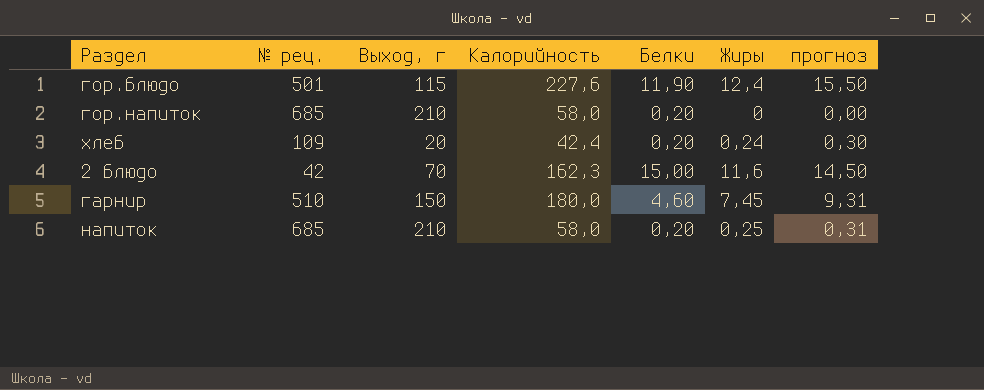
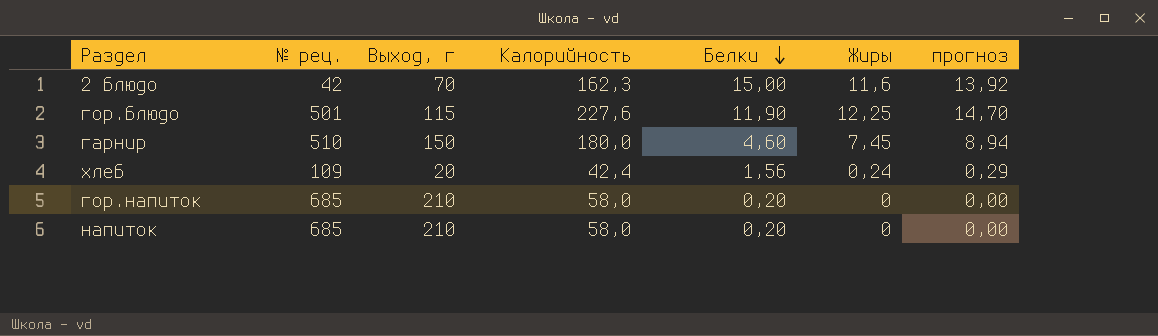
row order: none -> Белки descending
column прогноз | formula: [Жиры] * 1,25 -> [Жиры] * 1,2
гор.блюдо | Жиры: 12,4 -> 12,25
хлеб | Белки: 0,20 -> 1,56
напиток | Жиры: 0,25 -> 0

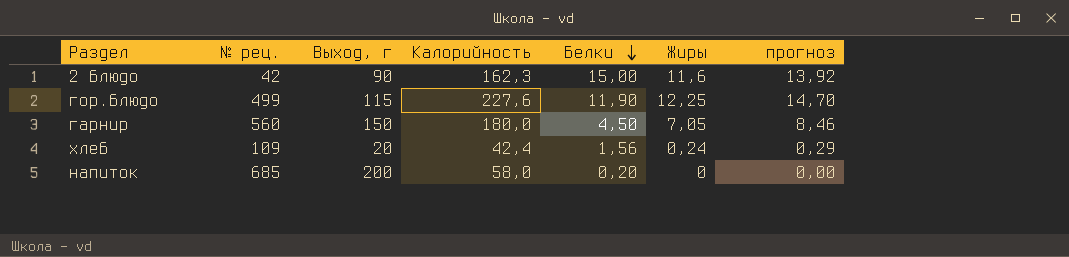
row гор.напиток: 685 | 210 | 58,0 | 0,20 | 0 | 0,00 -> none
2 блюдо | Выход, г: 70 -> 90
гор.блюдо | № рец.: 501 -> 499
гарнир | № рец.: 510 -> 560
гарнир | Белки: 4,60 -> 4,50
гарнир | Жиры: 7,45 -> 7,05
гарнир | прогноз: 8,94 -> 8,46
напиток | Выход, г: 210 -> 200

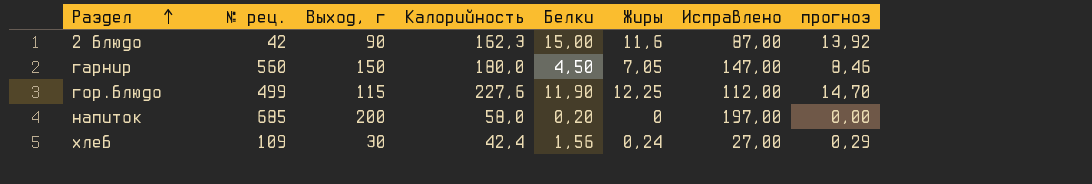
row order: Белки descending -> Раздел ascending
column Исправлено | formula: none -> [Выход, г] - 3
хлеб | Выход, г: 20 -> 30

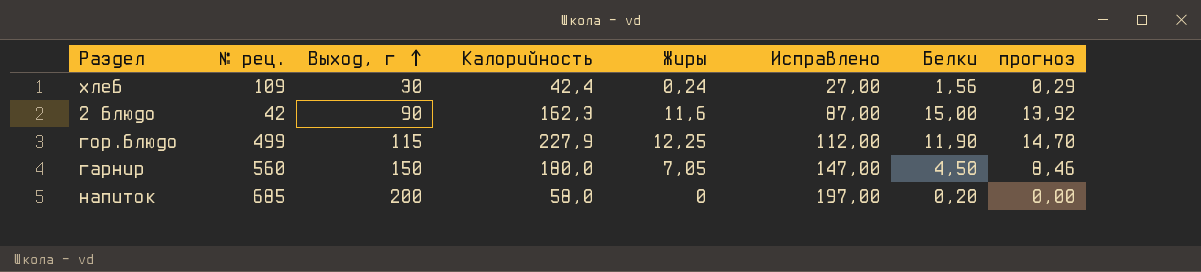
row order: Раздел ascending -> Выход, г ascending
column Белки | position: 5 -> 7
гор.блюдо | Калорийность: 227,6 -> 227,9

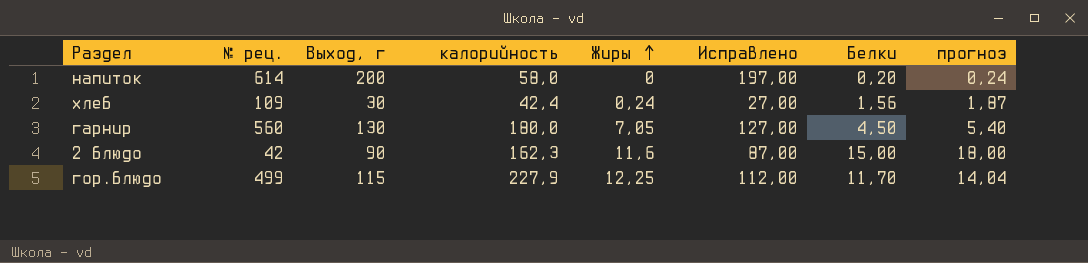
row order: Выход, г ascending -> Жиры ascending
column name: Калорийность -> калорийность
column прогноз | formula: [Жиры] * 1,2 -> [Белки] * 1,2
напиток | № рец.: 685 -> 614
гарнир | Выход, г: 150 -> 130
гарнир | Исправлено: 147,00 -> 127,00
гор.блюдо | Белки: 11,90 -> 11,70

